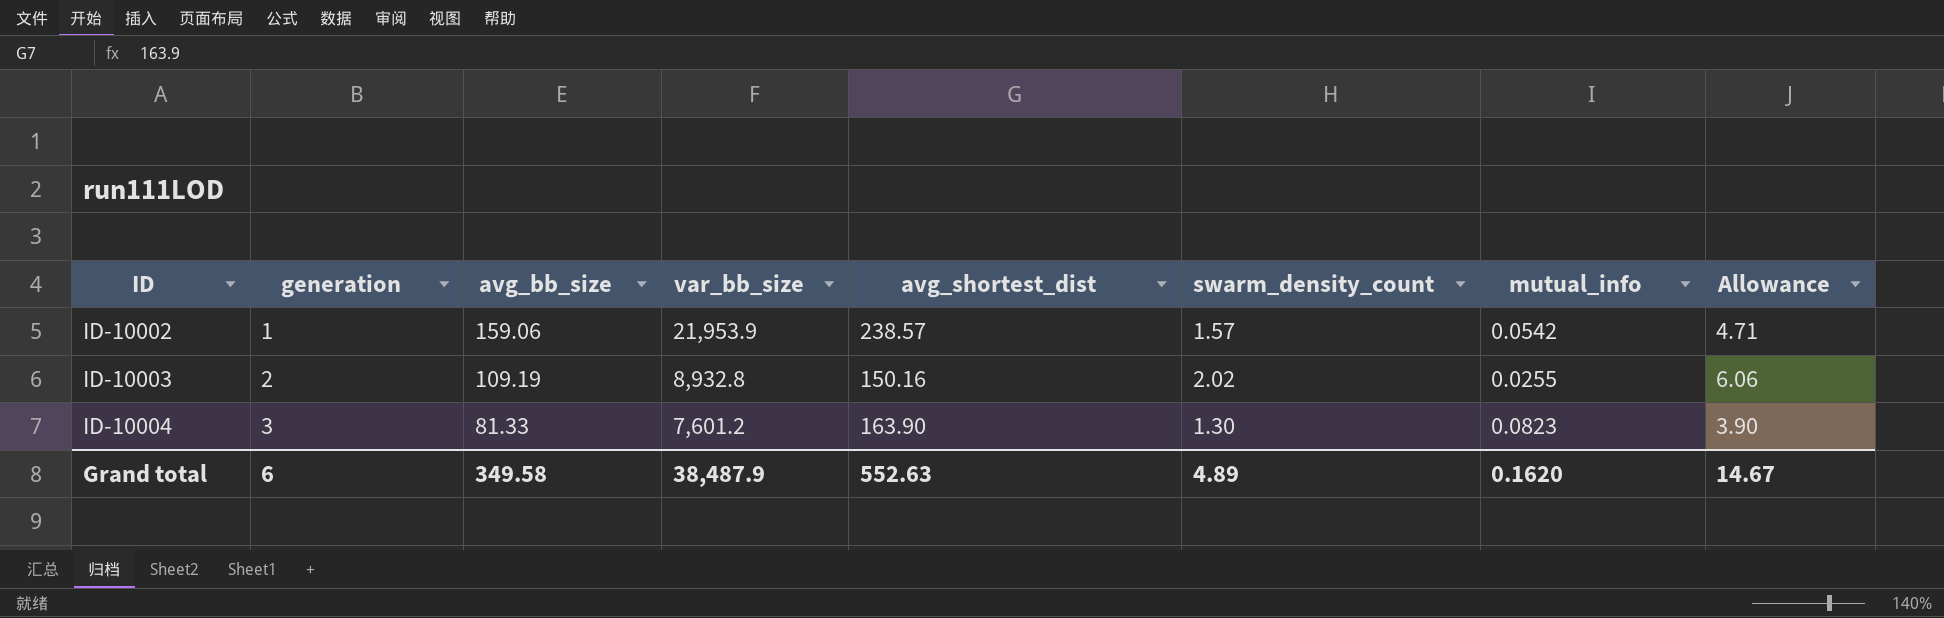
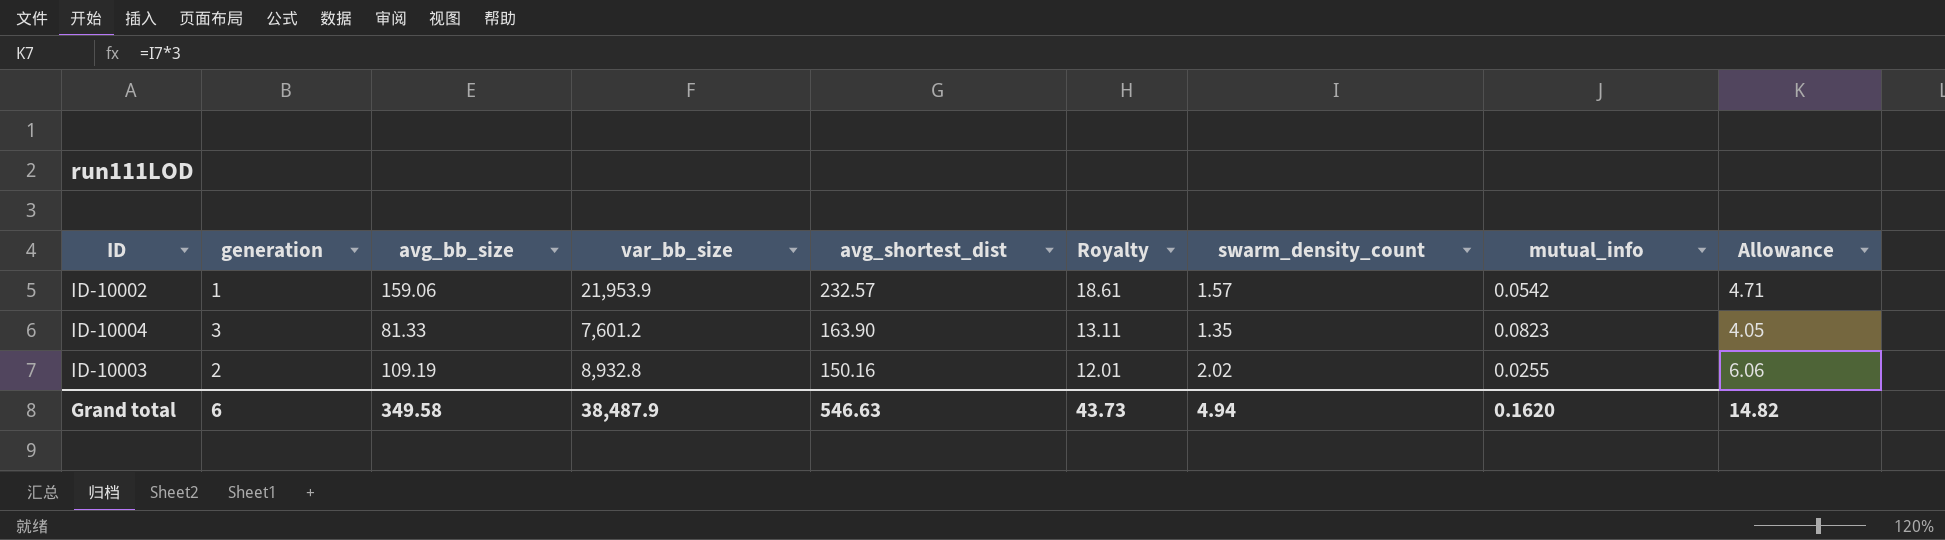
row order: ID ascending -> avg_shortest_dist descending
column Royalty | formula: none -> [avg_shortest_dist] * 0.08
ID-10002 | avg_shortest_dist: 238.57 -> 232.57
ID-10004 | swarm_density_count: 1.30 -> 1.35
ID-10004 | Allowance: 3.90 -> 4.05
Grand total | avg_shortest_dist: 552.63 -> 546.63
Grand total | swarm_density_count: 4.89 -> 4.94
Grand total | Allowance: 14.67 -> 14.82

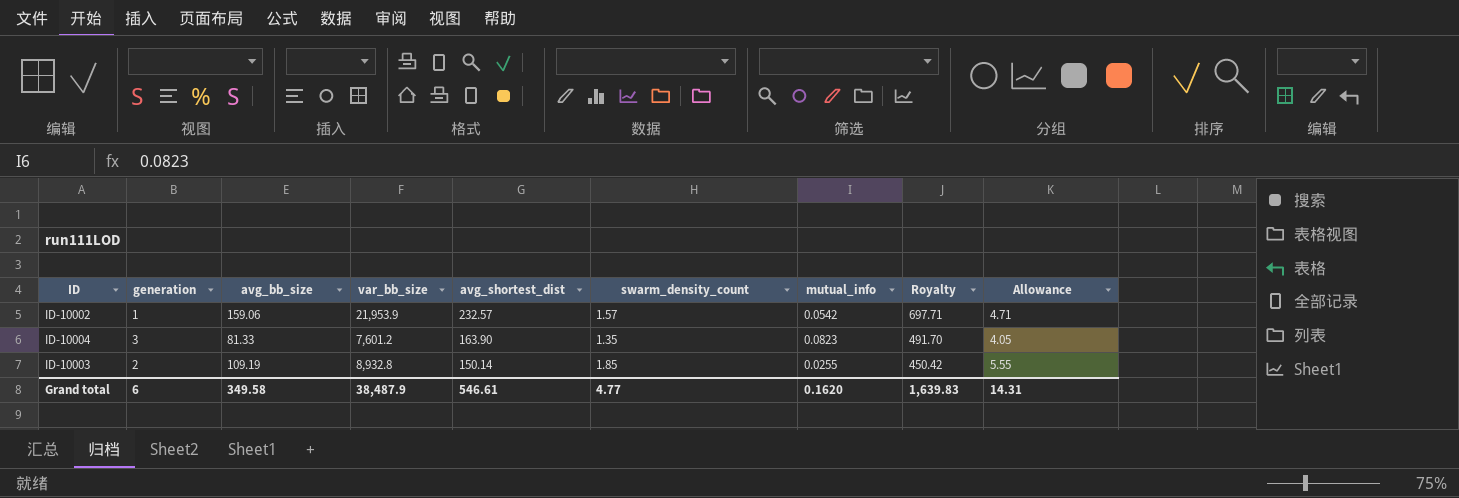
column Royalty | formula: [avg_shortest_dist] * 0.08 -> [avg_shortest_dist] * 3
column Royalty | position: 6 -> 8
ID-10003 | avg_shortest_dist: 150.16 -> 150.14
ID-10003 | swarm_density_count: 2.02 -> 1.85
ID-10003 | Allowance: 6.06 -> 5.55
Grand total | avg_shortest_dist: 546.63 -> 546.61
Grand total | swarm_density_count: 4.94 -> 4.77
Grand total | Royalty: 43.73 -> 1,639.83
Grand total | Allowance: 14.82 -> 14.31

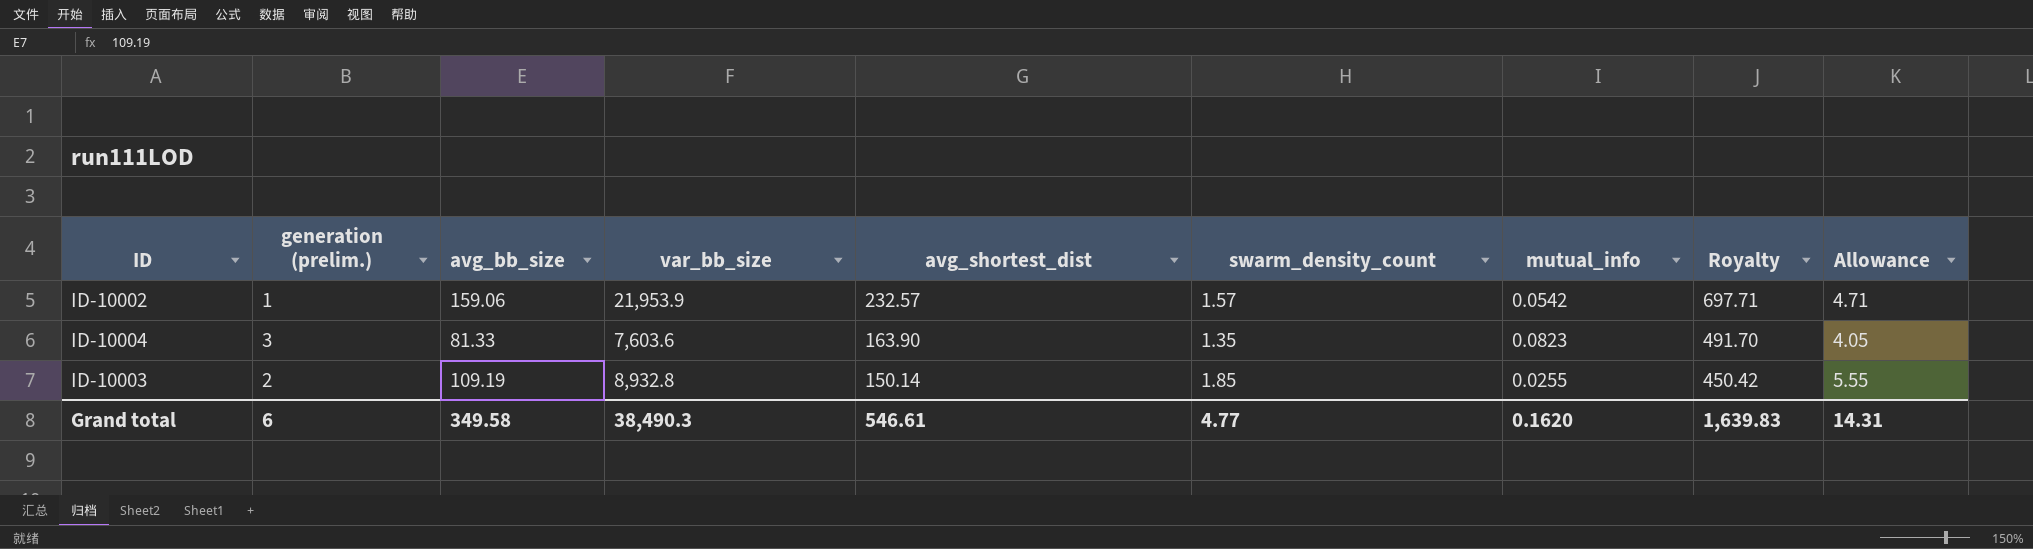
column name: generation -> generation (prelim.)
ID-10004 | var_bb_size: 7,601.2 -> 7,603.6
Grand total | var_bb_size: 38,487.9 -> 38,490.3

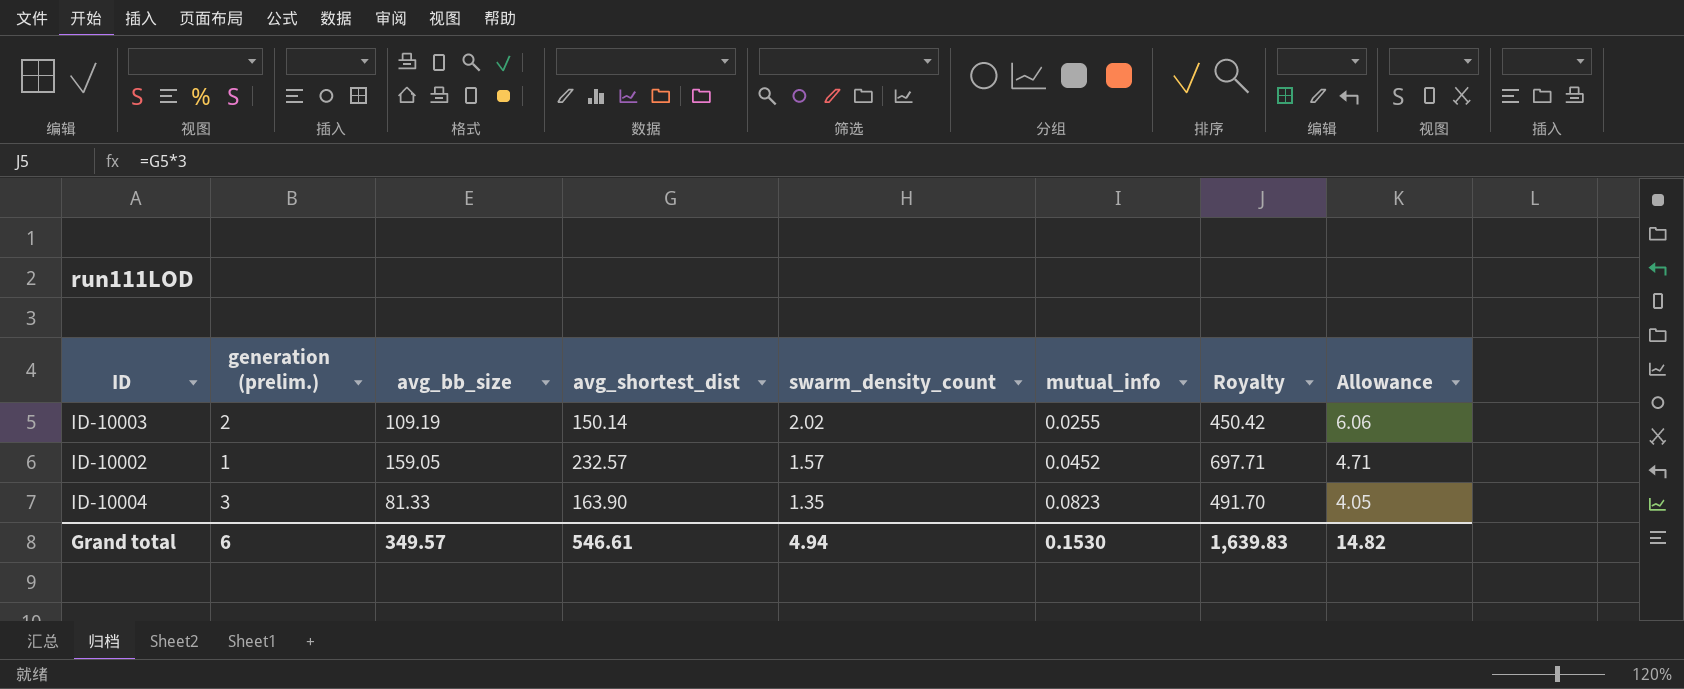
row order: avg_shortest_dist descending -> swarm_density_count descending
column var_bb_size | position: 4 -> none
ID-10003 | swarm_density_count: 1.85 -> 2.02
ID-10003 | Allowance: 5.55 -> 6.06
ID-10002 | avg_bb_size: 159.06 -> 159.05
ID-10002 | mutual_info: 0.0542 -> 0.0452
Grand total | avg_bb_size: 349.58 -> 349.57
Grand total | swarm_density_count: 4.77 -> 4.94
Grand total | mutual_info: 0.1620 -> 0.1530
Grand total | Allowance: 14.31 -> 14.82

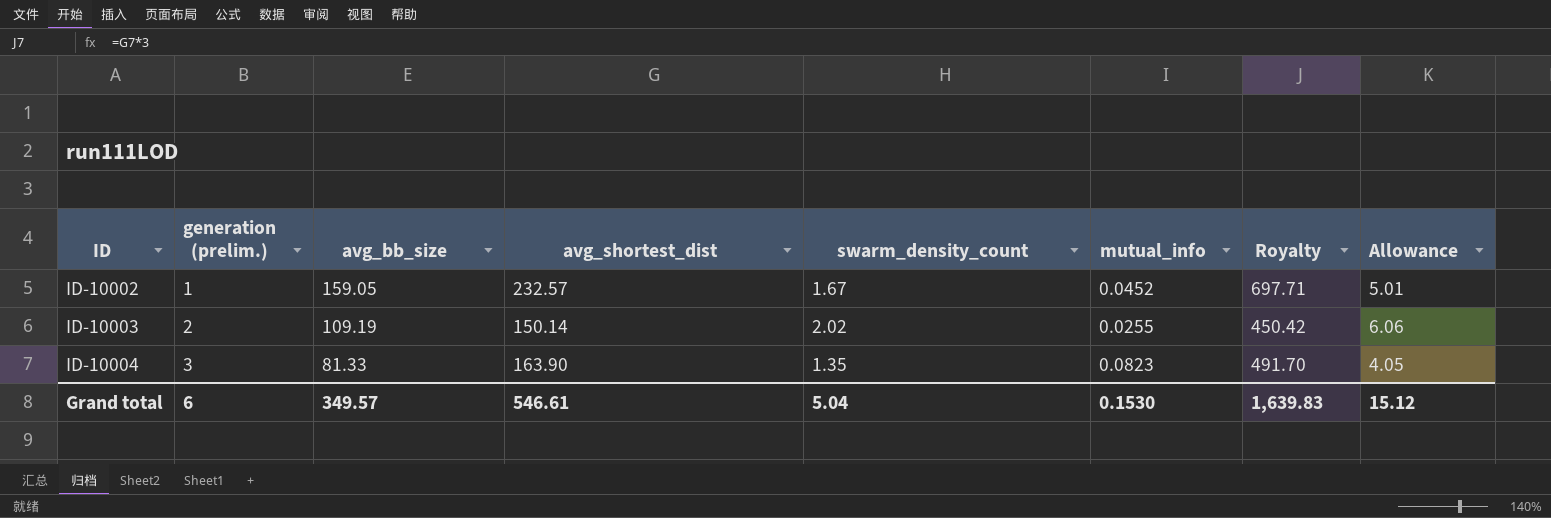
row order: swarm_density_count descending -> ID ascending
ID-10002 | swarm_density_count: 1.57 -> 1.67
ID-10002 | Allowance: 4.71 -> 5.01
Grand total | swarm_density_count: 4.94 -> 5.04
Grand total | Allowance: 14.82 -> 15.12

